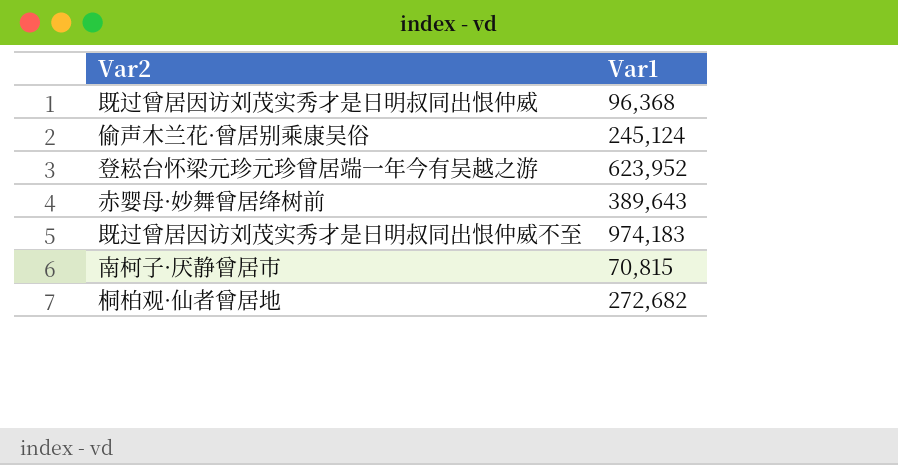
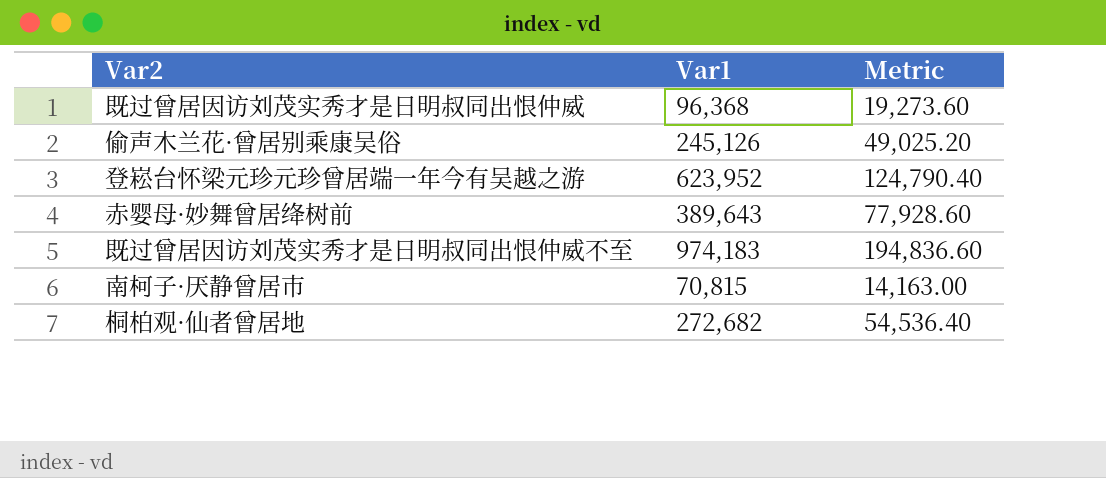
column Metric | formula: none -> [Var1] * 0.2
偷声木兰花·曾居别乘康吴俗 | Var1: 245,124 -> 245,126

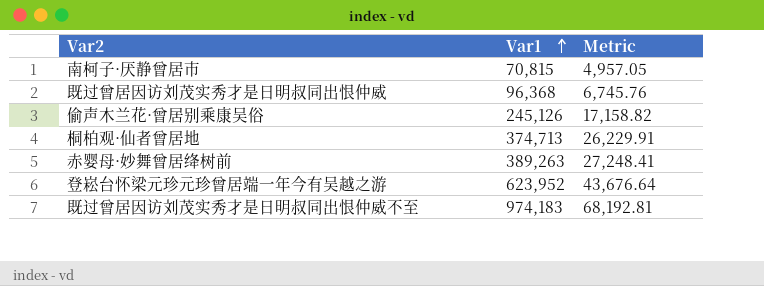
row order: none -> Var1 ascending
column Metric | formula: [Var1] * 0.2 -> [Var1] * 0.07
桐柏观·仙者曾居地 | Var1: 272,682 -> 374,713
赤婴母·妙舞曾居绛树前 | Var1: 389,643 -> 389,263

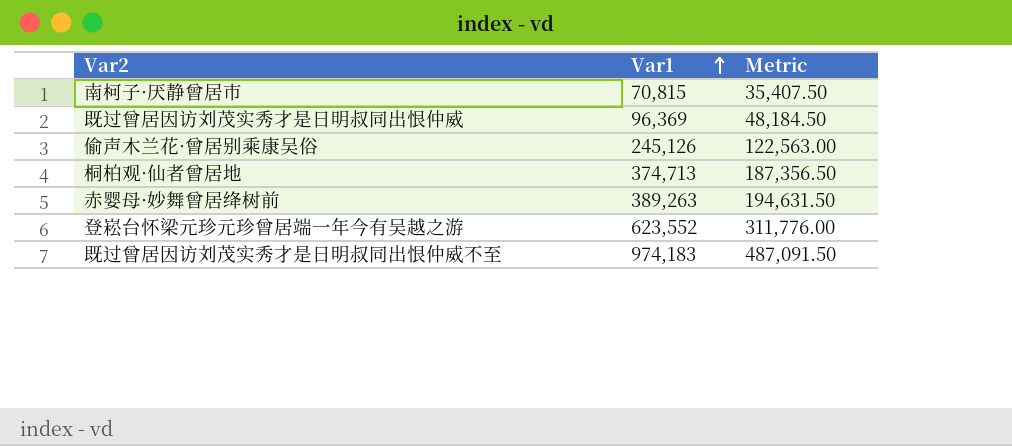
column Metric | formula: [Var1] * 0.07 -> [Var1] * 0.5
既过曾居因访刘茂实秀才是日明叔同出恨仲威 | Var1: 96,368 -> 96,369
登崧台怀梁元珍元珍曾居端一年今有吴越之游 | Var1: 623,952 -> 623,552

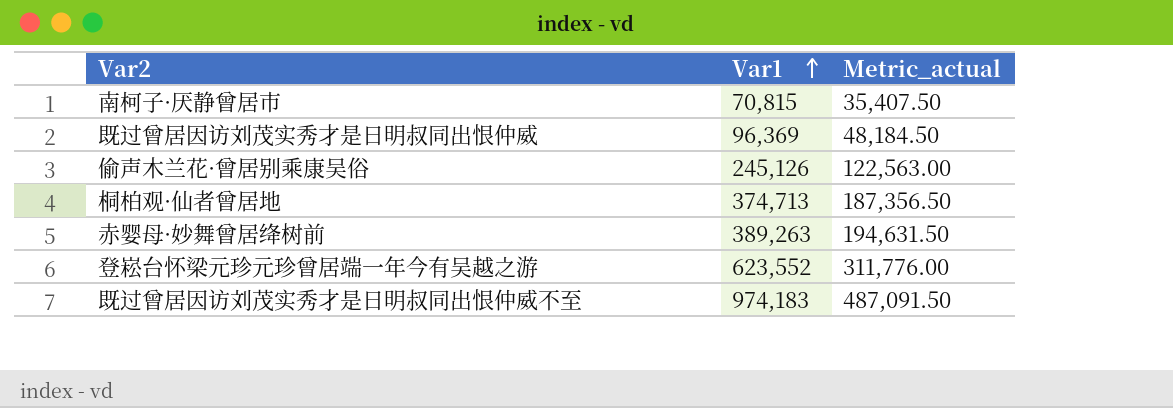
column name: Metric -> Metric_actual

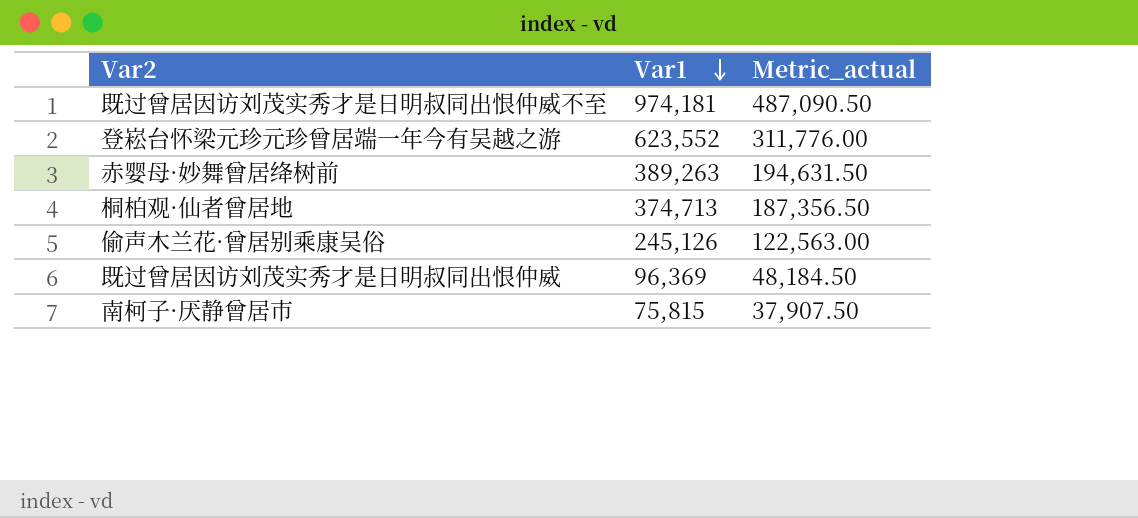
row order: Var1 ascending -> Var1 descending
既过曾居因访刘茂实秀才是日明叔同出恨仲威不至 | Var1: 974,183 -> 974,181
既过曾居因访刘茂实秀才是日明叔同出恨仲威不至 | Metric_actual: 487,091.50 -> 487,090.50
南柯子·厌静曾居市 | Var1: 70,815 -> 75,815
南柯子·厌静曾居市 | Metric_actual: 35,407.50 -> 37,907.50

